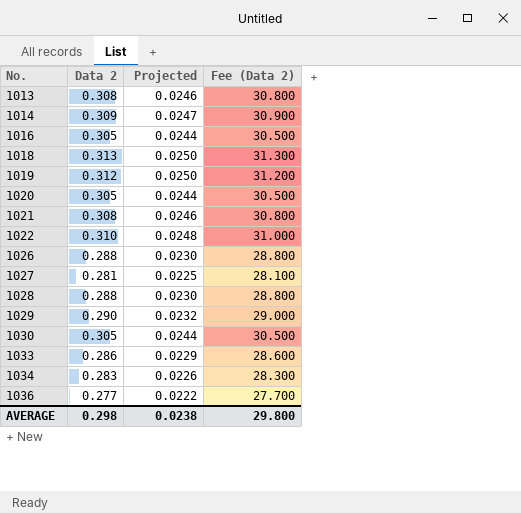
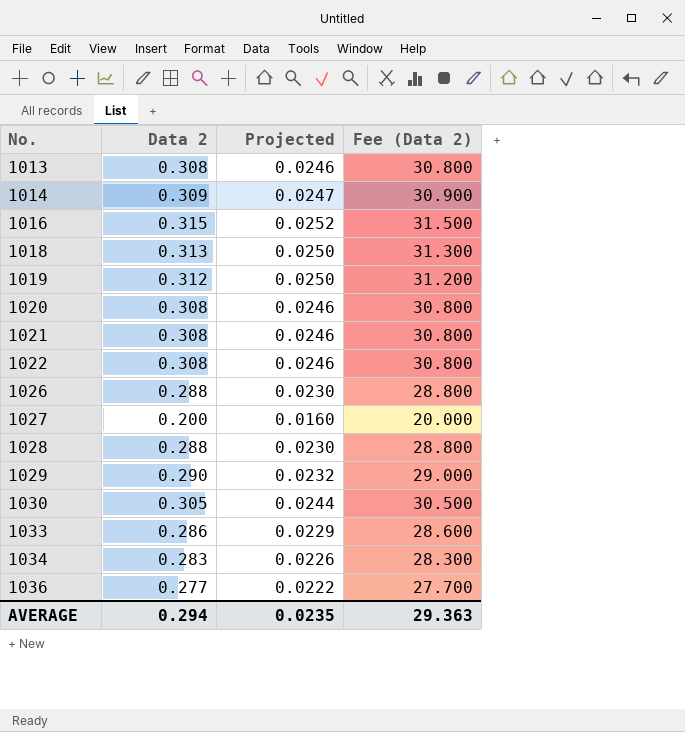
1016 | Data 2: 0.305 -> 0.315
1016 | Projected: 0.0244 -> 0.0252
1016 | Fee (Data 2): 30.500 -> 31.500
1020 | Data 2: 0.305 -> 0.308
1020 | Projected: 0.0244 -> 0.0246
1020 | Fee (Data 2): 30.500 -> 30.800
1022 | Data 2: 0.310 -> 0.308
1022 | Projected: 0.0248 -> 0.0246
1022 | Fee (Data 2): 31.000 -> 30.800
1027 | Data 2: 0.281 -> 0.200
1027 | Projected: 0.0225 -> 0.0160
1027 | Fee (Data 2): 28.100 -> 20.000
AVERAGE | Data 2: 0.298 -> 0.294
AVERAGE | Projected: 0.0238 -> 0.0235
AVERAGE | Fee (Data 2): 29.800 -> 29.363

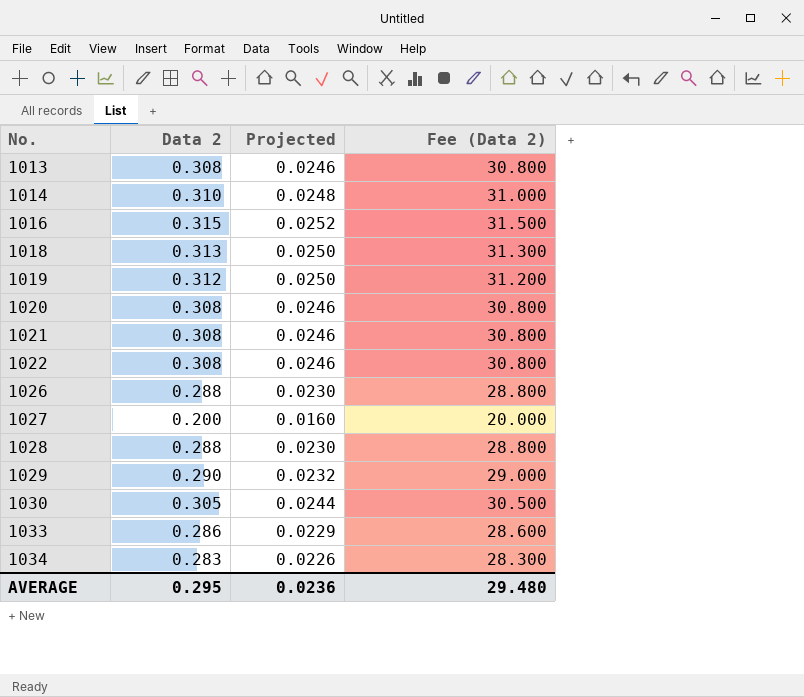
row 1036: 0.277 | 0.0222 | 27.700 -> none
1014 | Data 2: 0.309 -> 0.310
1014 | Projected: 0.0247 -> 0.0248
1014 | Fee (Data 2): 30.900 -> 31.000
AVERAGE | Data 2: 0.294 -> 0.295
AVERAGE | Projected: 0.0235 -> 0.0236
AVERAGE | Fee (Data 2): 29.363 -> 29.480

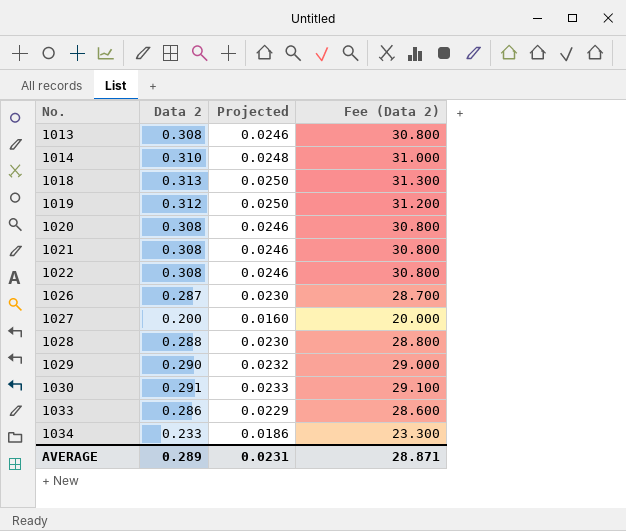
row 1016: 0.315 | 0.0252 | 31.500 -> none
1026 | Data 2: 0.288 -> 0.287
1026 | Fee (Data 2): 28.800 -> 28.700
1030 | Data 2: 0.305 -> 0.291
1030 | Projected: 0.0244 -> 0.0233
1030 | Fee (Data 2): 30.500 -> 29.100
1034 | Data 2: 0.283 -> 0.233
1034 | Projected: 0.0226 -> 0.0186
1034 | Fee (Data 2): 28.300 -> 23.300
AVERAGE | Data 2: 0.295 -> 0.289
AVERAGE | Projected: 0.0236 -> 0.0231
AVERAGE | Fee (Data 2): 29.480 -> 28.871

